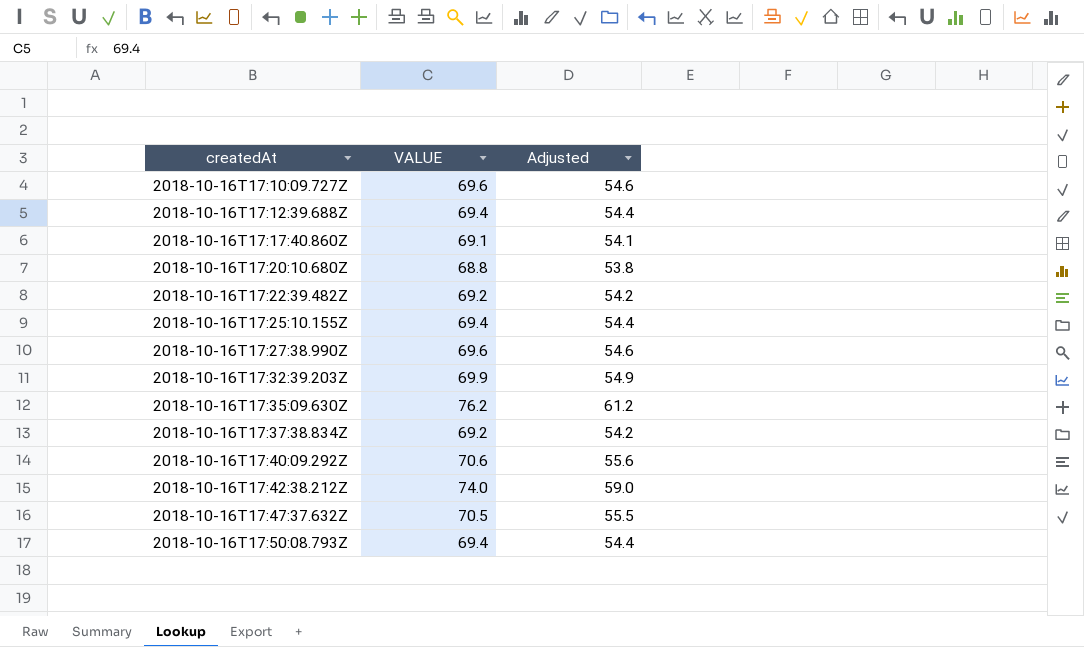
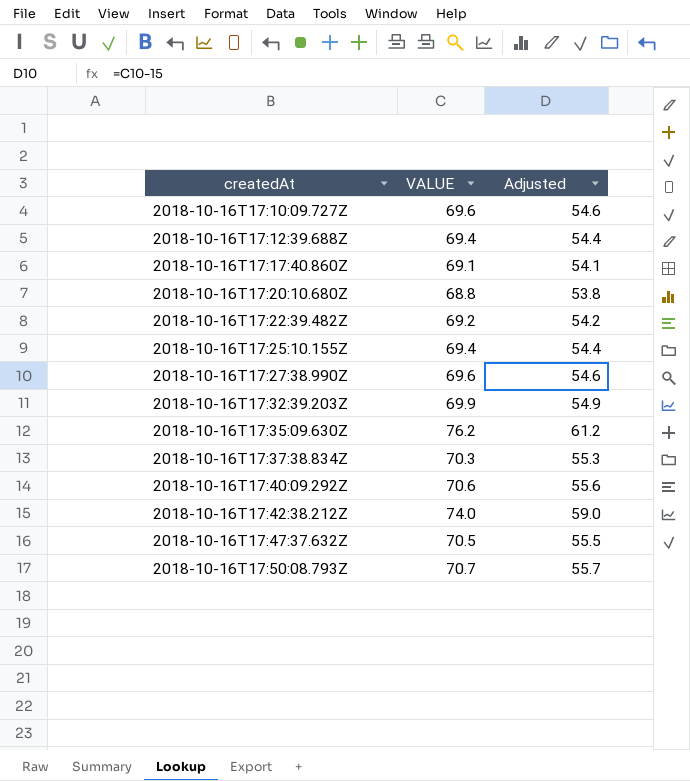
2018-10-16T17:37:38.834Z | VALUE: 69.2 -> 70.3
2018-10-16T17:37:38.834Z | Adjusted: 54.2 -> 55.3
2018-10-16T17:50:08.793Z | VALUE: 69.4 -> 70.7
2018-10-16T17:50:08.793Z | Adjusted: 54.4 -> 55.7

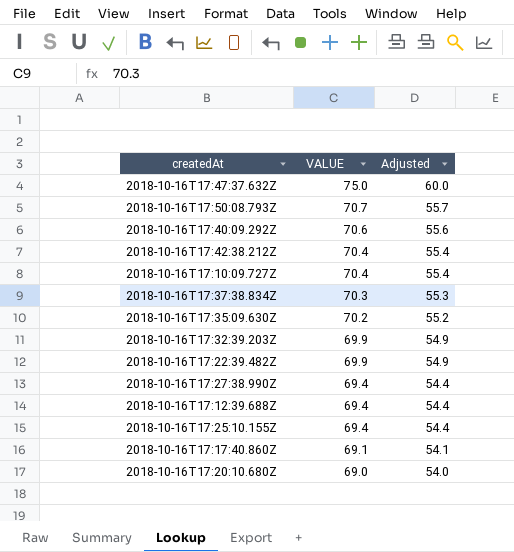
row order: createdAt ascending -> VALUE descending
2018-10-16T17:47:37.632Z | VALUE: 70.5 -> 75.0
2018-10-16T17:47:37.632Z | Adjusted: 55.5 -> 60.0
2018-10-16T17:42:38.212Z | VALUE: 74.0 -> 70.4
2018-10-16T17:42:38.212Z | Adjusted: 59.0 -> 55.4
2018-10-16T17:10:09.727Z | VALUE: 69.6 -> 70.4
2018-10-16T17:10:09.727Z | Adjusted: 54.6 -> 55.4
2018-10-16T17:35:09.630Z | VALUE: 76.2 -> 70.2
2018-10-16T17:35:09.630Z | Adjusted: 61.2 -> 55.2
2018-10-16T17:22:39.482Z | VALUE: 69.2 -> 69.9
2018-10-16T17:22:39.482Z | Adjusted: 54.2 -> 54.9
2018-10-16T17:27:38.990Z | VALUE: 69.6 -> 69.4
2018-10-16T17:27:38.990Z | Adjusted: 54.6 -> 54.4
2018-10-16T17:20:10.680Z | VALUE: 68.8 -> 69.0
2018-10-16T17:20:10.680Z | Adjusted: 53.8 -> 54.0

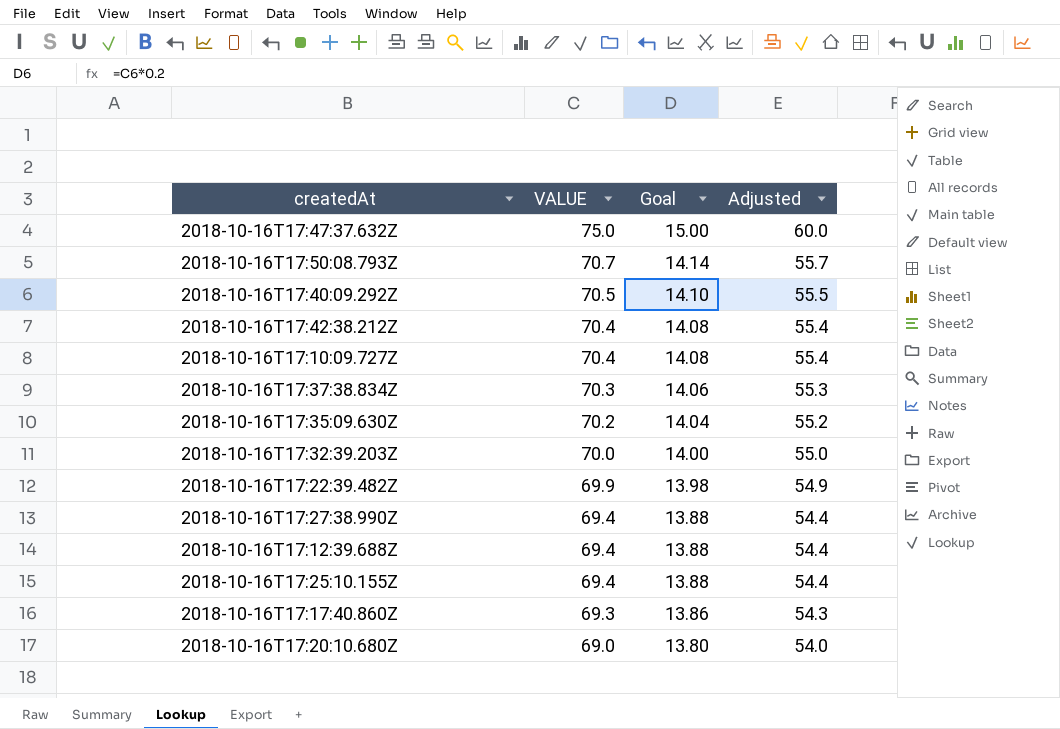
column Goal | formula: none -> [VALUE] * 0.2
2018-10-16T17:40:09.292Z | VALUE: 70.6 -> 70.5
2018-10-16T17:40:09.292Z | Adjusted: 55.6 -> 55.5
2018-10-16T17:32:39.203Z | VALUE: 69.9 -> 70.0
2018-10-16T17:32:39.203Z | Adjusted: 54.9 -> 55.0
2018-10-16T17:17:40.860Z | VALUE: 69.1 -> 69.3
2018-10-16T17:17:40.860Z | Adjusted: 54.1 -> 54.3

